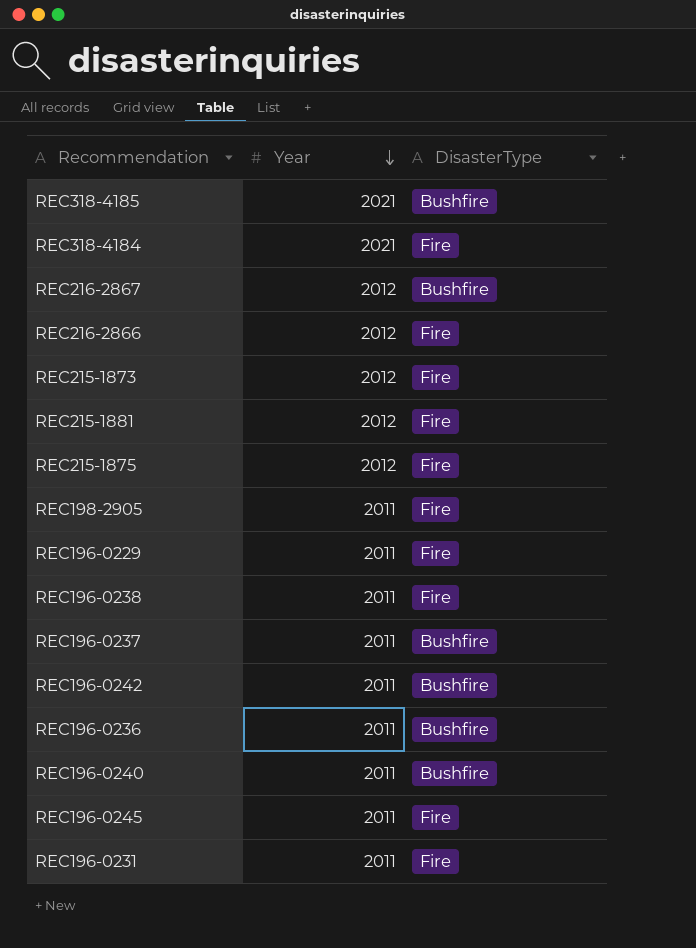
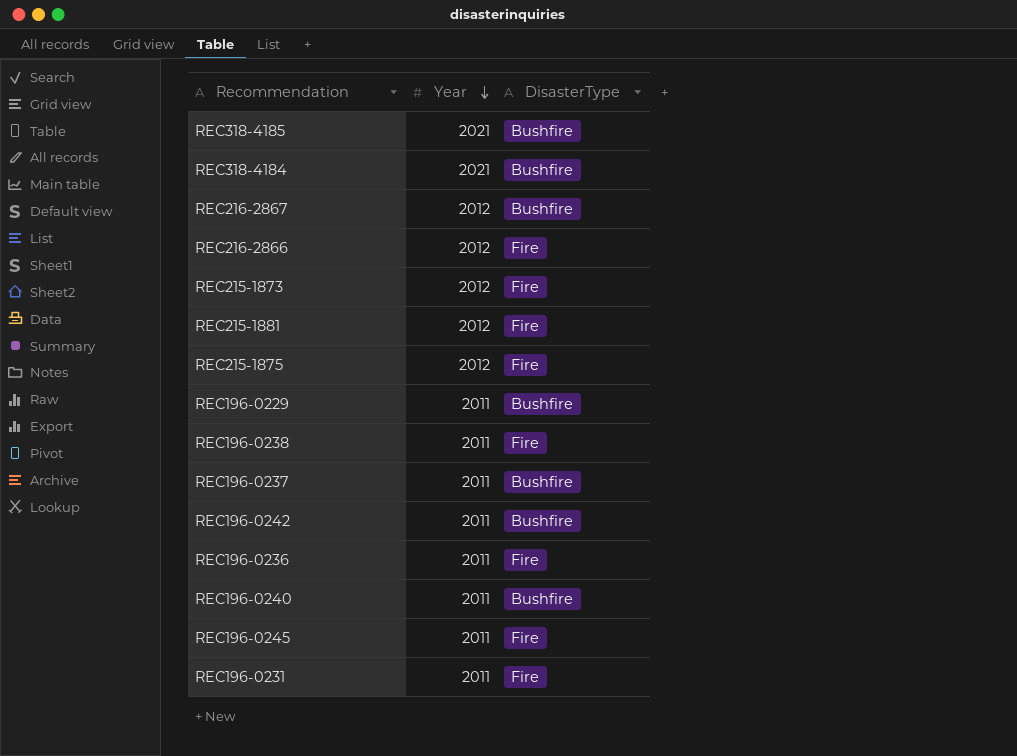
row REC198-2905: 2011 | Fire -> none
REC318-4184 | DisasterType: Fire -> Bushfire
REC196-0229 | DisasterType: Fire -> Bushfire
REC196-0236 | DisasterType: Bushfire -> Fire

